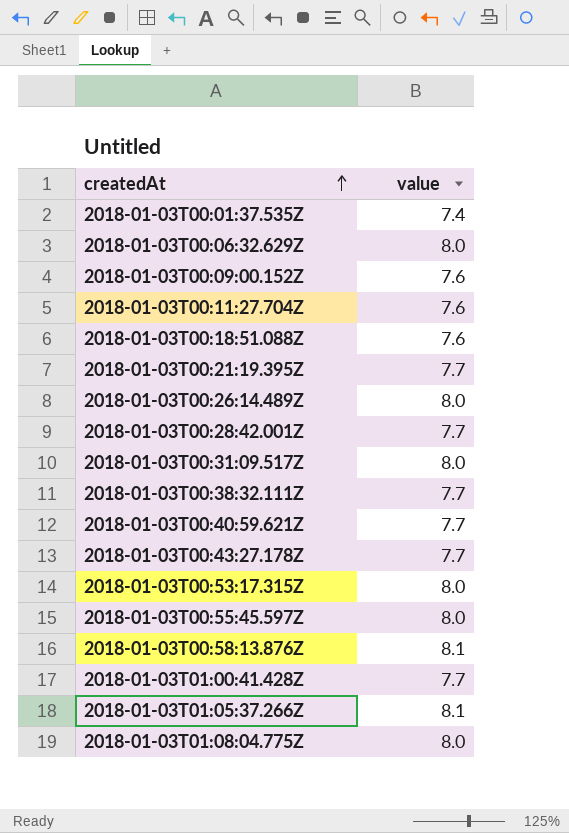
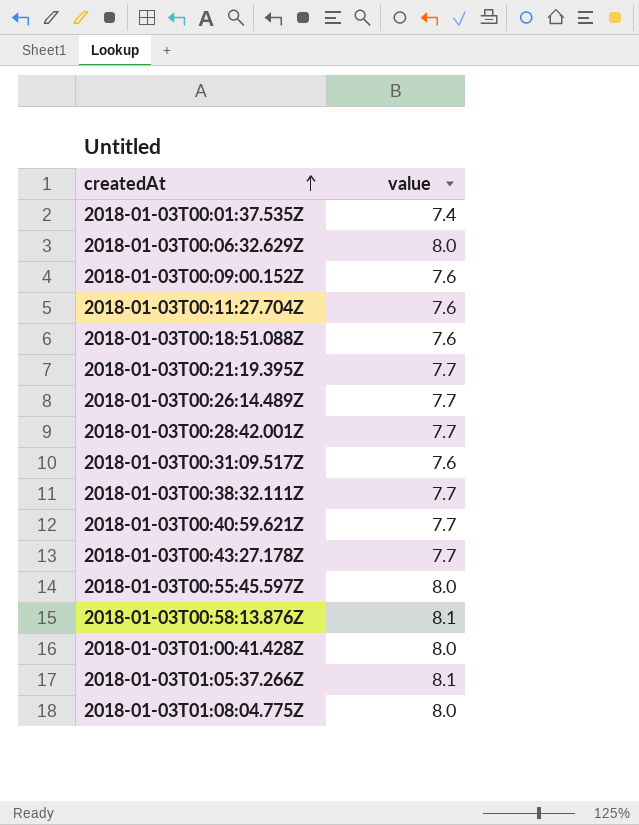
row 2018-01-03T00:53:17.315Z: 8.0 -> none
2018-01-03T00:26:14.489Z | value: 8.0 -> 7.7
2018-01-03T00:31:09.517Z | value: 8.0 -> 7.6
2018-01-03T01:00:41.428Z | value: 7.7 -> 8.0

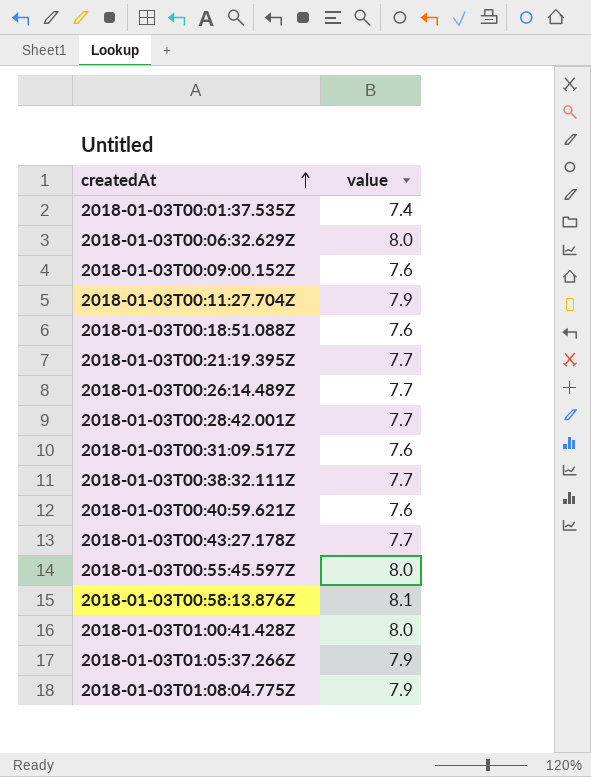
2018-01-03T00:11:27.704Z | value: 7.6 -> 7.9
2018-01-03T00:40:59.621Z | value: 7.7 -> 7.6
2018-01-03T01:05:37.266Z | value: 8.1 -> 7.9
2018-01-03T01:08:04.775Z | value: 8.0 -> 7.9

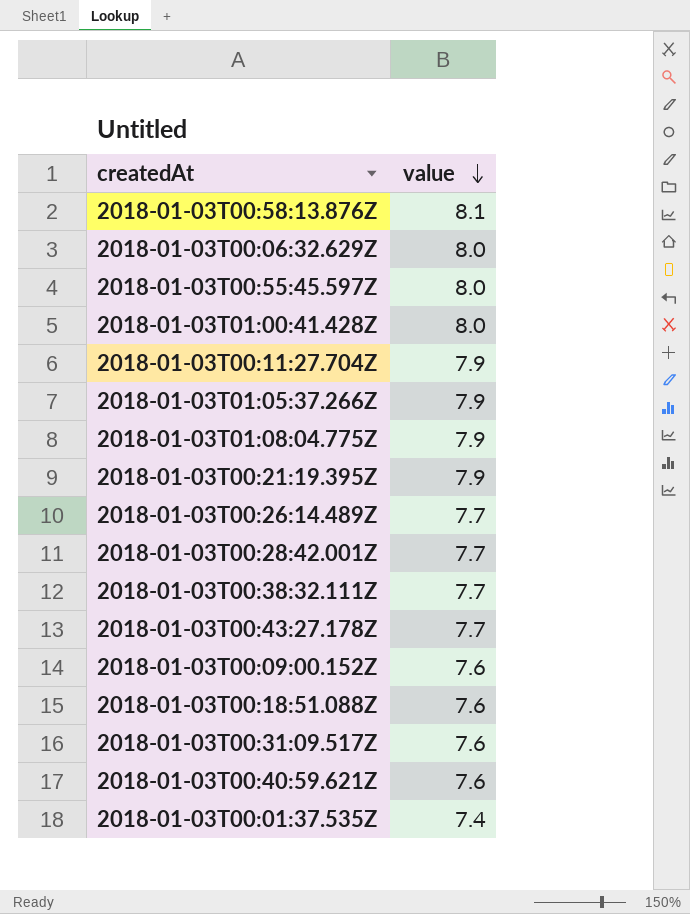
row order: createdAt ascending -> value descending
2018-01-03T00:21:19.395Z | value: 7.7 -> 7.9

